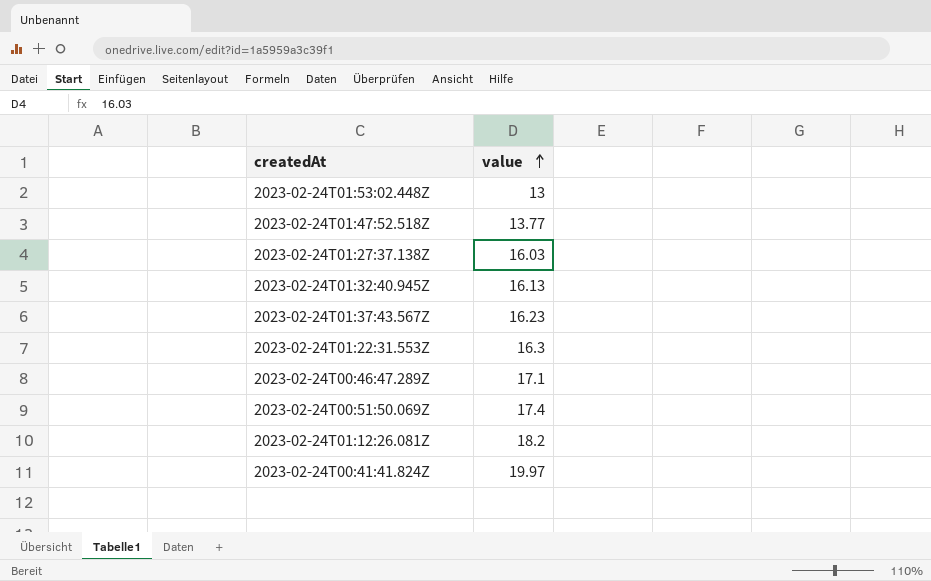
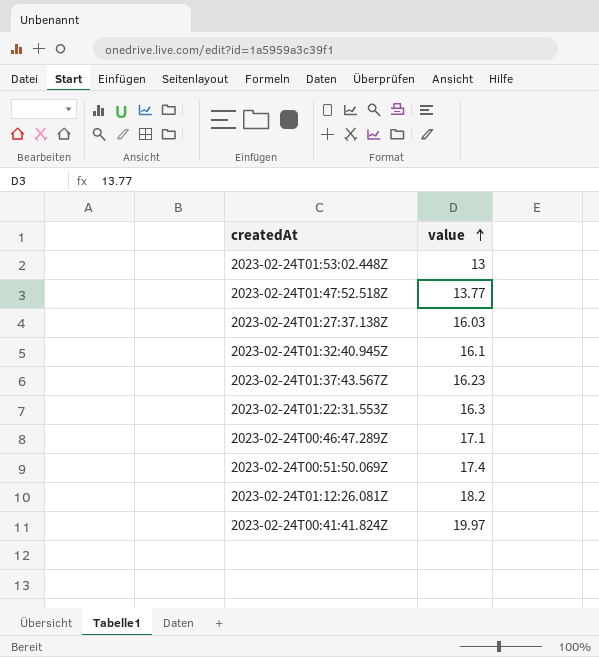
2023-02-24T01:32:40.945Z | value: 16.13 -> 16.1

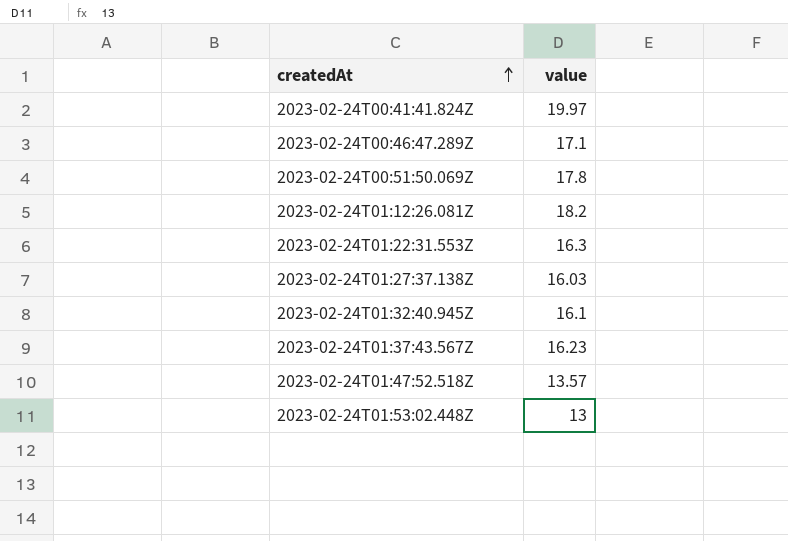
row order: value ascending -> createdAt ascending
2023-02-24T00:51:50.069Z | value: 17.4 -> 17.8
2023-02-24T01:47:52.518Z | value: 13.77 -> 13.57

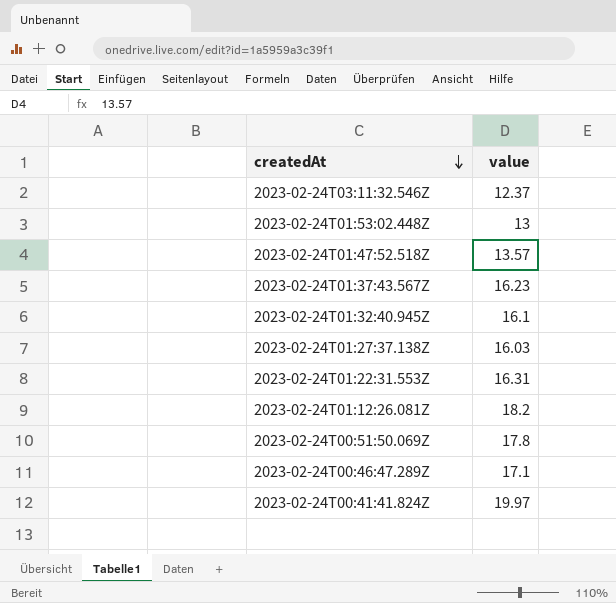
row order: createdAt ascending -> createdAt descending
row 2023-02-24T03:11:32.546Z: none -> 12.37
2023-02-24T01:22:31.553Z | value: 16.3 -> 16.31

